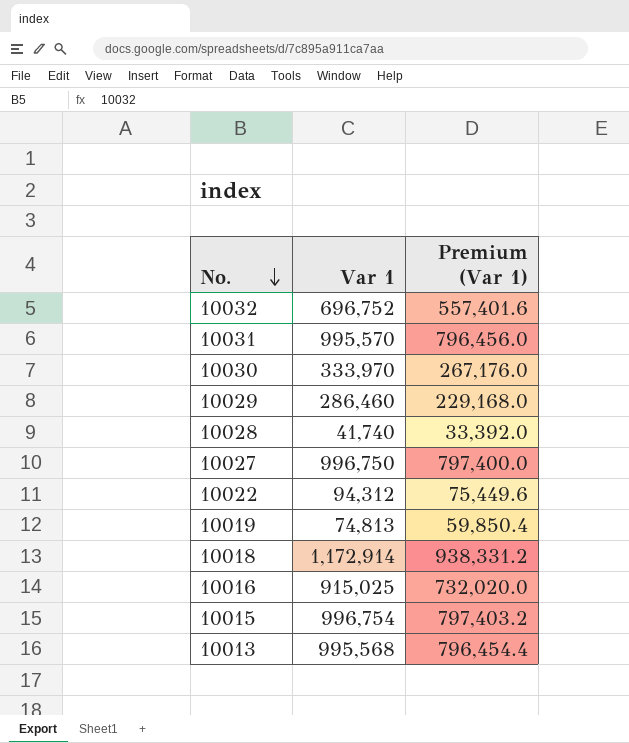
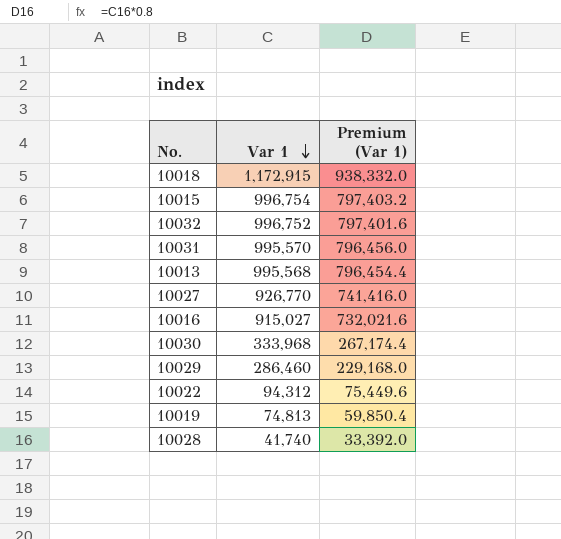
row order: No. descending -> Var 1 descending
10018 | Var 1: 1,172,914 -> 1,172,915
10018 | Premium (Var 1): 938,331.2 -> 938,332.0
10032 | Var 1: 696,752 -> 996,752
10032 | Premium (Var 1): 557,401.6 -> 797,401.6
10027 | Var 1: 996,750 -> 926,770
10027 | Premium (Var 1): 797,400.0 -> 741,416.0
10016 | Var 1: 915,025 -> 915,027
10016 | Premium (Var 1): 732,020.0 -> 732,021.6
10030 | Var 1: 333,970 -> 333,968
10030 | Premium (Var 1): 267,176.0 -> 267,174.4

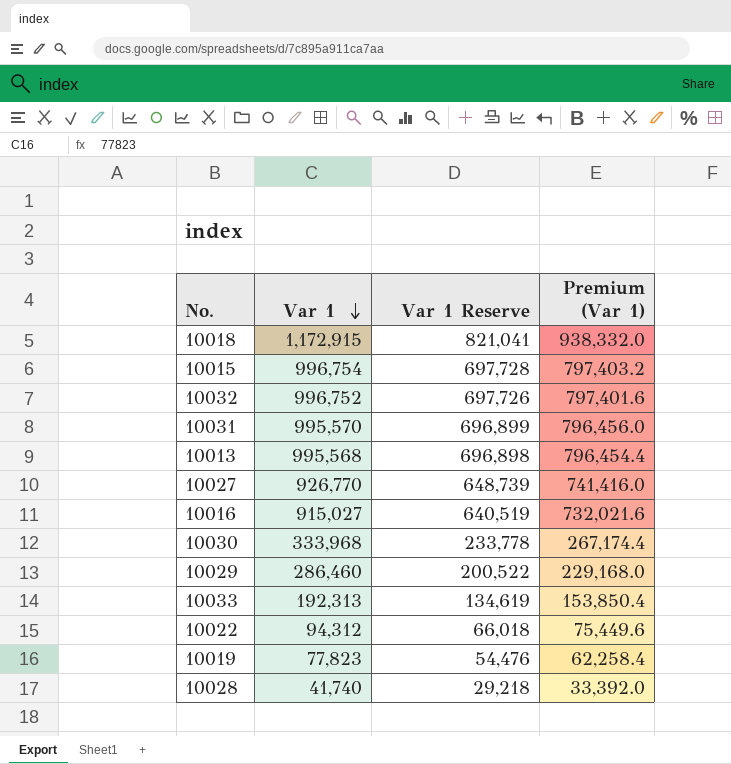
column Var 1 Reserve | formula: none -> [Var 1] * 0.7
row 10033: none -> 192,313 | 134,619 | 153,850.4
10019 | Var 1: 74,813 -> 77,823
10019 | Premium (Var 1): 59,850.4 -> 62,258.4

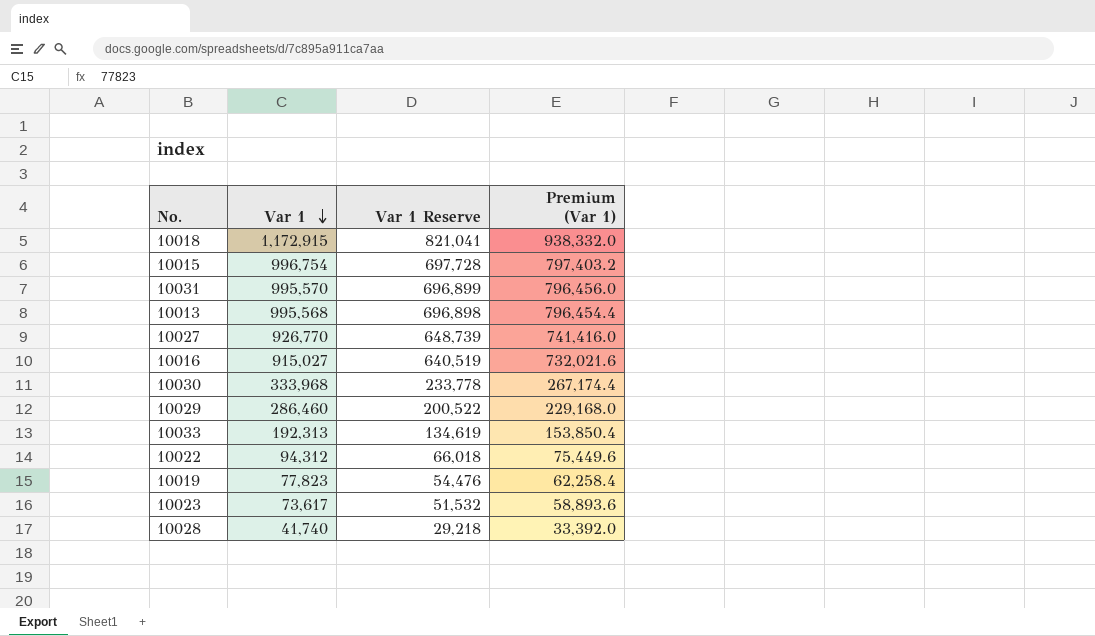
row 10032: 996,752 | 697,726 | 797,401.6 -> none
row 10023: none -> 73,617 | 51,532 | 58,893.6

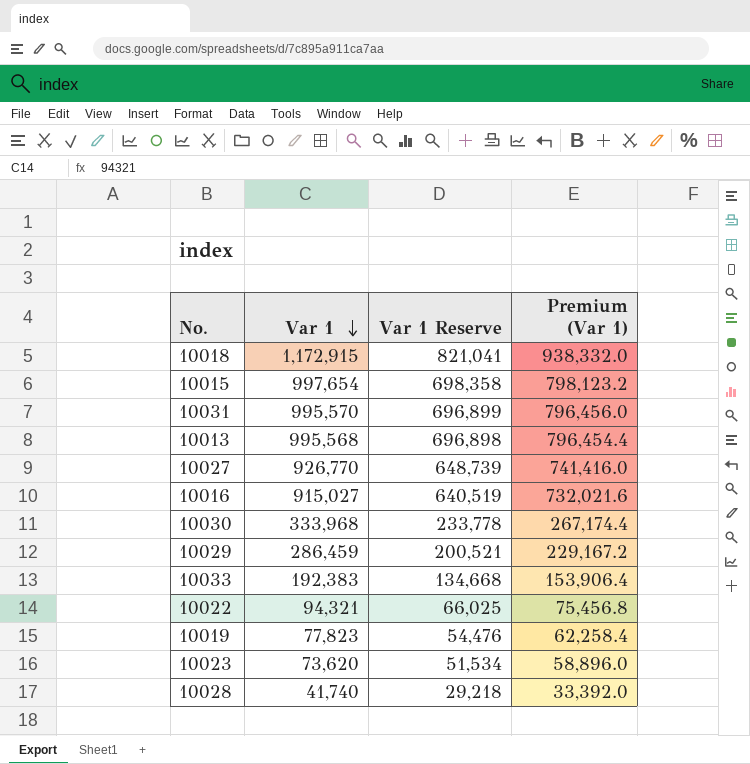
10015 | Var 1: 996,754 -> 997,654
10015 | Var 1 Reserve: 697,728 -> 698,358
10015 | Premium (Var 1): 797,403.2 -> 798,123.2
10029 | Var 1: 286,460 -> 286,459
10029 | Var 1 Reserve: 200,522 -> 200,521
10029 | Premium (Var 1): 229,168.0 -> 229,167.2
10033 | Var 1: 192,313 -> 192,383
10033 | Var 1 Reserve: 134,619 -> 134,668
10033 | Premium (Var 1): 153,850.4 -> 153,906.4
10022 | Var 1: 94,312 -> 94,321
10022 | Var 1 Reserve: 66,018 -> 66,025
10022 | Premium (Var 1): 75,449.6 -> 75,456.8
10023 | Var 1: 73,617 -> 73,620
10023 | Var 1 Reserve: 51,532 -> 51,534
10023 | Premium (Var 1): 58,893.6 -> 58,896.0

